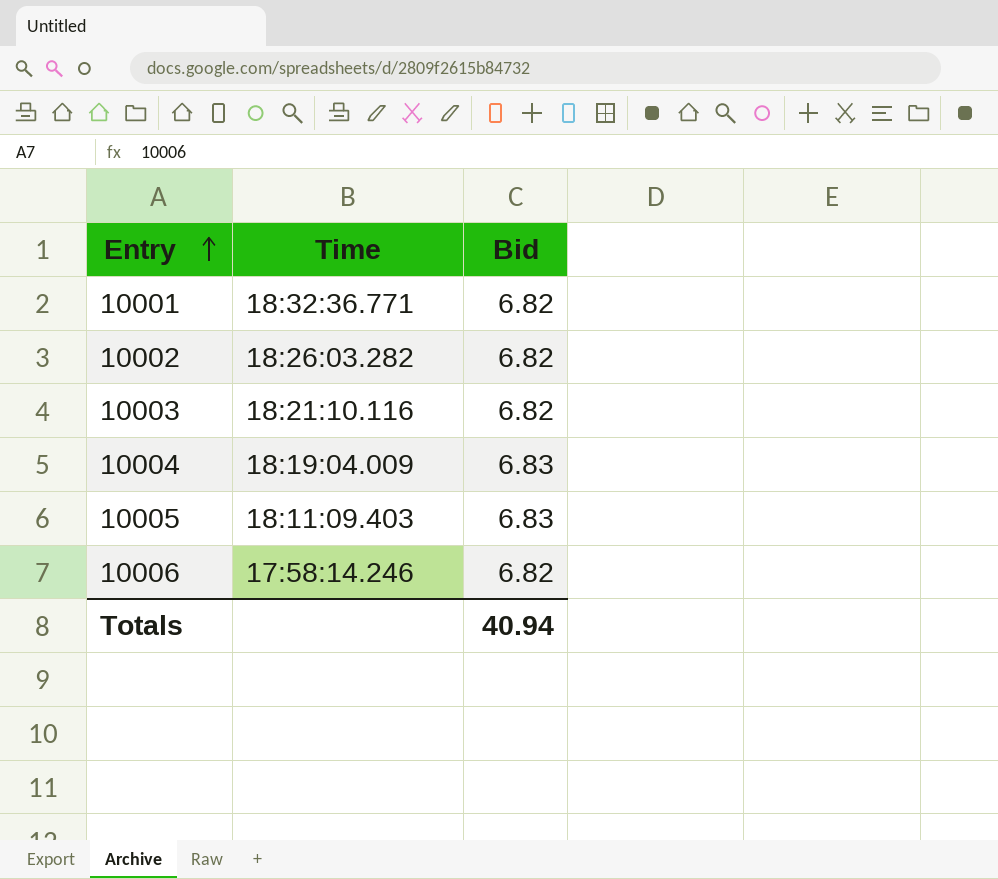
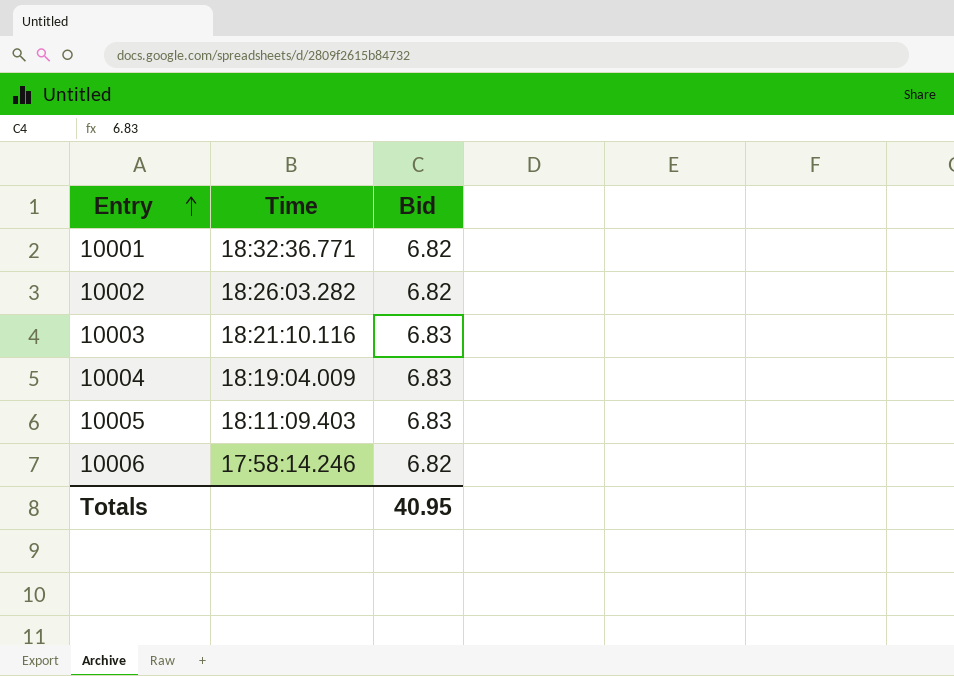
10003 | Bid: 6.82 -> 6.83
Totals | Bid: 40.94 -> 40.95

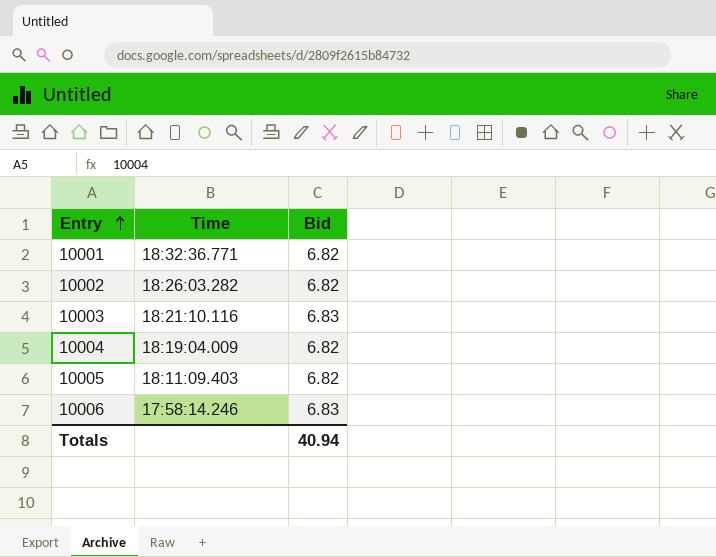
10004 | Bid: 6.83 -> 6.82
10005 | Bid: 6.83 -> 6.82
10006 | Bid: 6.82 -> 6.83
Totals | Bid: 40.95 -> 40.94

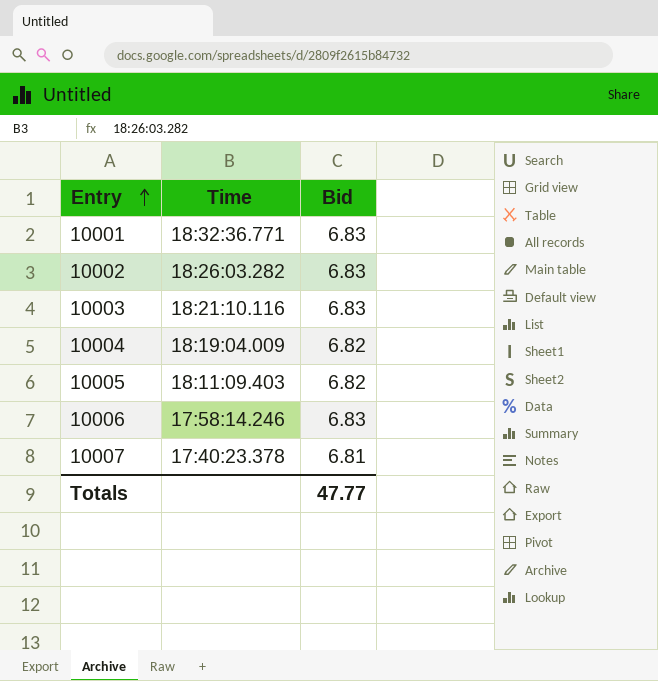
10001 | Bid: 6.82 -> 6.83
10002 | Bid: 6.82 -> 6.83
row 10007: none -> 17:40:23.378 | 6.81
Totals | Bid: 40.94 -> 47.77

